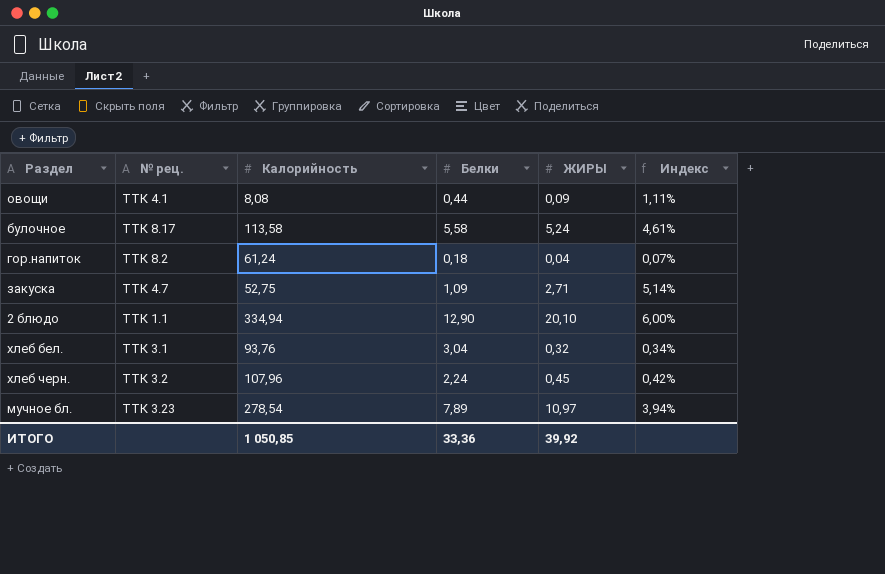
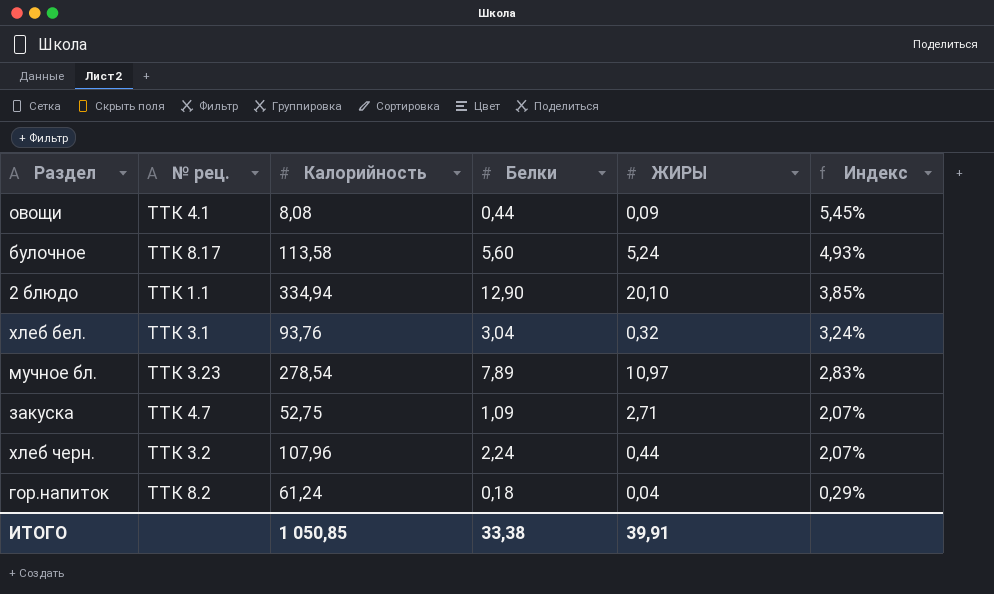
row order: none -> Индекс descending
column Индекс | formula: [ЖИРЫ] / [Калорийность] -> [Белки] / [Калорийность]
булочное | Белки: 5,58 -> 5,60
хлеб черн. | ЖИРЫ: 0,45 -> 0,44
ИТОГО | Белки: 33,36 -> 33,38
ИТОГО | ЖИРЫ: 39,92 -> 39,91

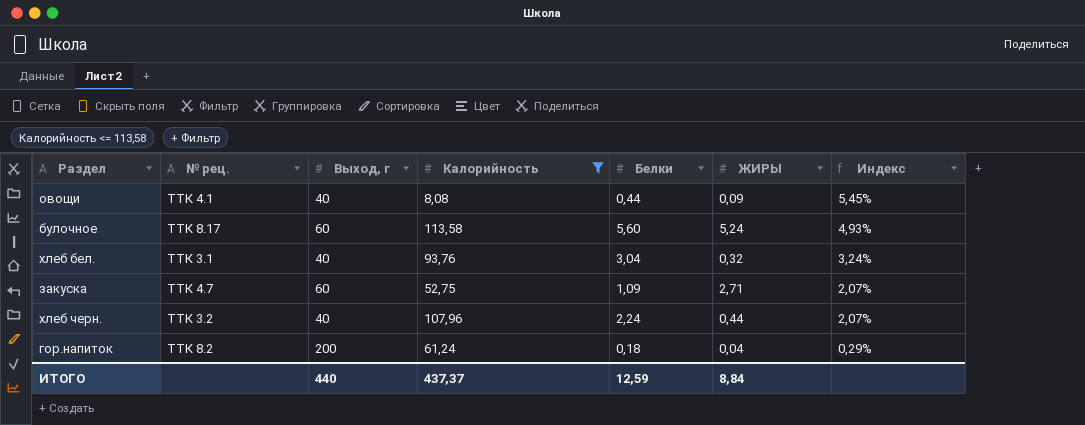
filter: none -> Калорийность <= 113,58
column Выход, г | position: none -> 3
ИТОГО | Калорийность: 1 050,85 -> 437,37
ИТОГО | Белки: 33,38 -> 12,59
ИТОГО | ЖИРЫ: 39,91 -> 8,84

